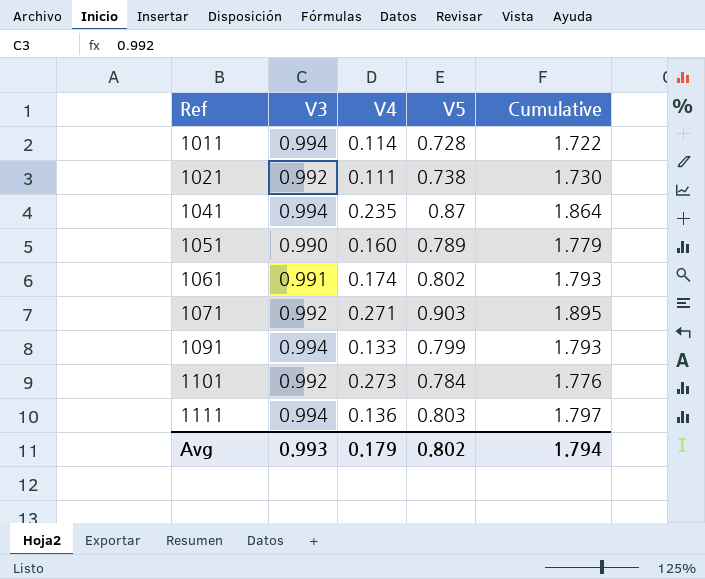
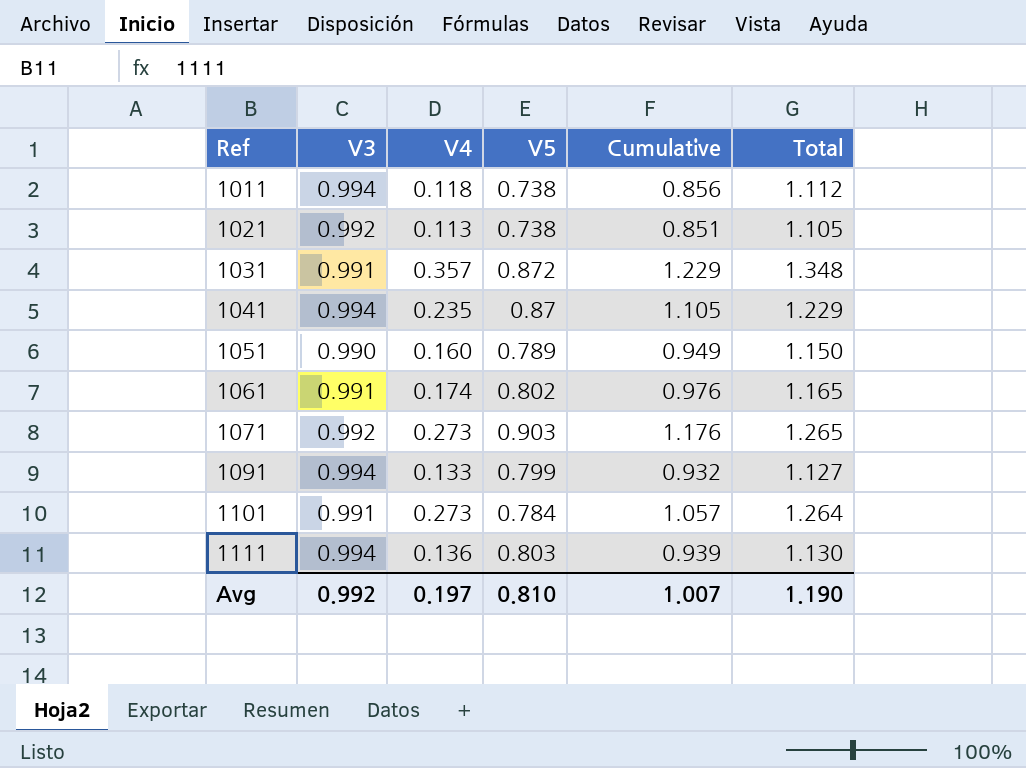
column Cumulative | formula: [V3] + [V5] -> [V4] + [V5]
column Total | formula: none -> [V3] + [V4]
1011 | V4: 0.114 -> 0.118
1011 | V5: 0.728 -> 0.738
1021 | V4: 0.111 -> 0.113
row 1031: none -> 0.991 | 0.357 | 0.872 | 1.229 | 1.348
1071 | V4: 0.271 -> 0.273
1101 | V3: 0.992 -> 0.991
Avg | V3: 0.993 -> 0.992
Avg | V4: 0.179 -> 0.197
Avg | V5: 0.802 -> 0.810
Avg | Cumulative: 1.794 -> 1.007

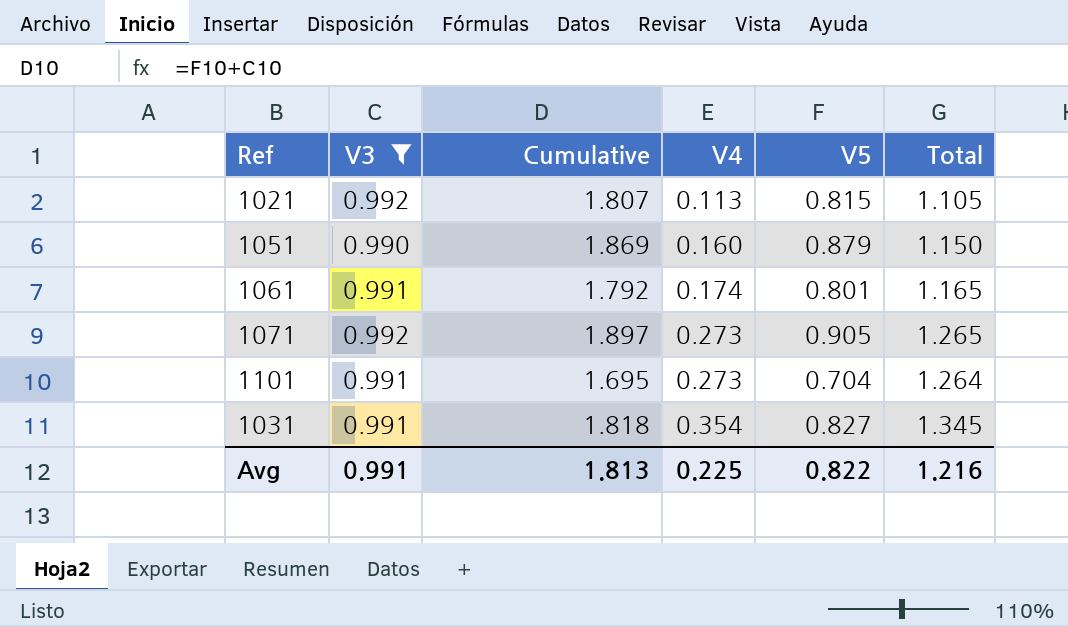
filter: none -> V3 != 0.994
row order: Ref ascending -> V4 ascending
column Cumulative | formula: [V4] + [V5] -> [V3] + [V5]
column Cumulative | position: 5 -> 3
1021 | V5: 0.738 -> 0.815
1051 | V5: 0.789 -> 0.879
1061 | V5: 0.802 -> 0.801
1071 | V5: 0.903 -> 0.905
1101 | V5: 0.784 -> 0.704
1031 | V4: 0.357 -> 0.354
1031 | V5: 0.872 -> 0.827
1031 | Total: 1.348 -> 1.345
Avg | V3: 0.992 -> 0.991
Avg | Cumulative: 1.007 -> 1.813
Avg | V4: 0.197 -> 0.225
Avg | V5: 0.810 -> 0.822
Avg | Total: 1.190 -> 1.216

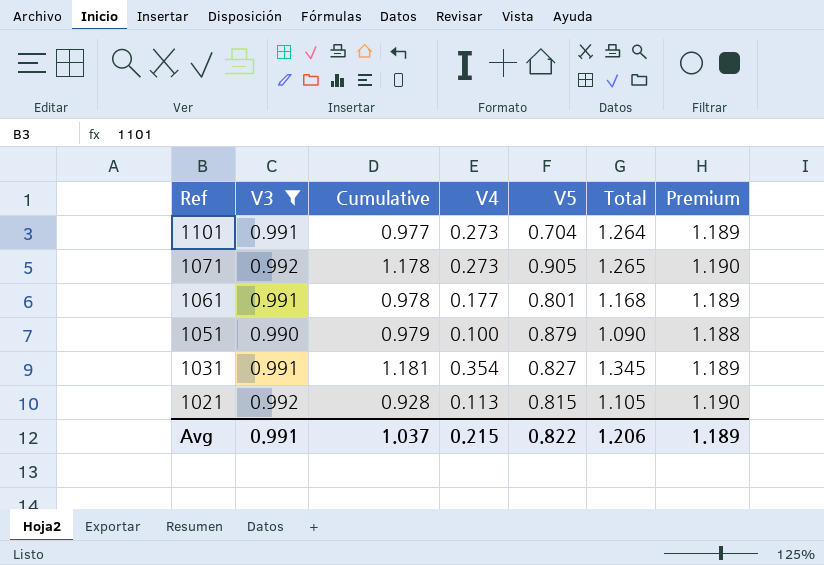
row order: V4 ascending -> Ref descending
column Cumulative | formula: [V3] + [V5] -> [V4] + [V5]
column Premium | formula: none -> [V3] * 1.2
1061 | V4: 0.174 -> 0.177
1061 | Total: 1.165 -> 1.168
1051 | V4: 0.160 -> 0.100
1051 | Total: 1.150 -> 1.090
Avg | Cumulative: 1.813 -> 1.037
Avg | V4: 0.225 -> 0.215
Avg | Total: 1.216 -> 1.206

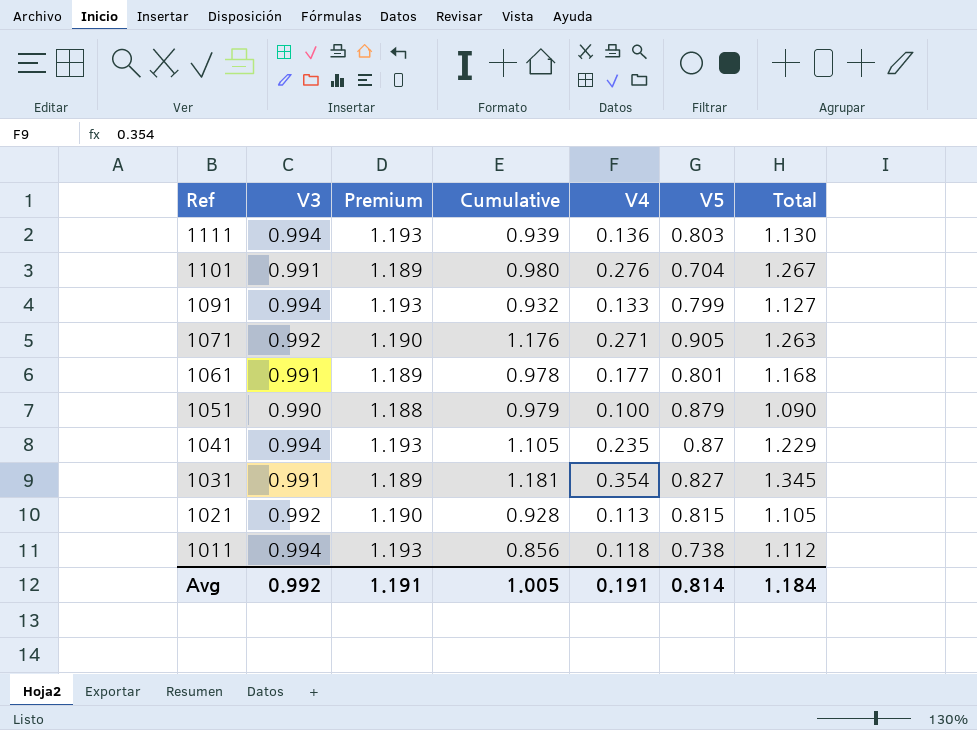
filter: V3 != 0.994 -> none
column Premium | position: 7 -> 3
1101 | Cumulative: 0.977 -> 0.980
1101 | V4: 0.273 -> 0.276
1101 | Total: 1.264 -> 1.267
1071 | Cumulative: 1.178 -> 1.176
1071 | V4: 0.273 -> 0.271
1071 | Total: 1.265 -> 1.263
Avg | V3: 0.991 -> 0.992
Avg | Premium: 1.189 -> 1.191
Avg | Cumulative: 1.037 -> 1.005
Avg | V4: 0.215 -> 0.191
Avg | V5: 0.822 -> 0.814
Avg | Total: 1.206 -> 1.184

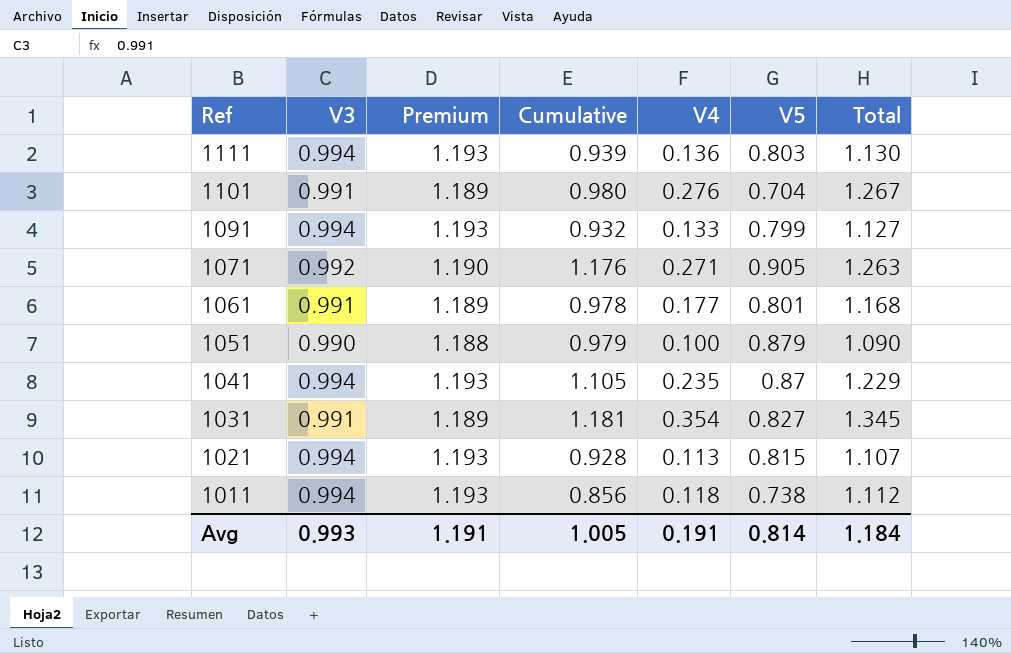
1021 | V3: 0.992 -> 0.994
1021 | Premium: 1.190 -> 1.193
1021 | Total: 1.105 -> 1.107
Avg | V3: 0.992 -> 0.993

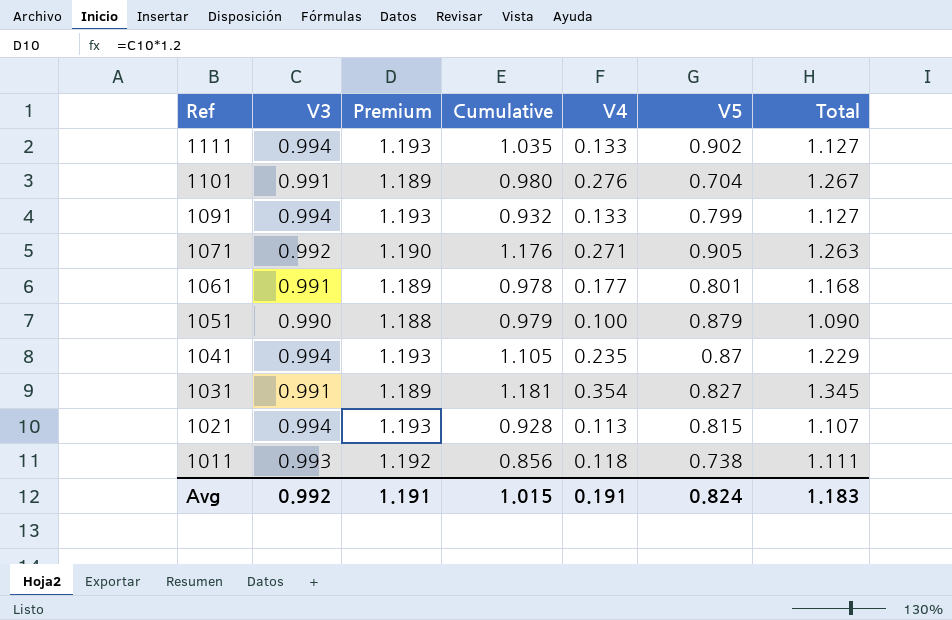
1111 | Cumulative: 0.939 -> 1.035
1111 | V4: 0.136 -> 0.133
1111 | V5: 0.803 -> 0.902
1111 | Total: 1.130 -> 1.127
1011 | V3: 0.994 -> 0.993
1011 | Premium: 1.193 -> 1.192
1011 | Total: 1.112 -> 1.111
Avg | V3: 0.993 -> 0.992
Avg | Cumulative: 1.005 -> 1.015
Avg | V5: 0.814 -> 0.824
Avg | Total: 1.184 -> 1.183

